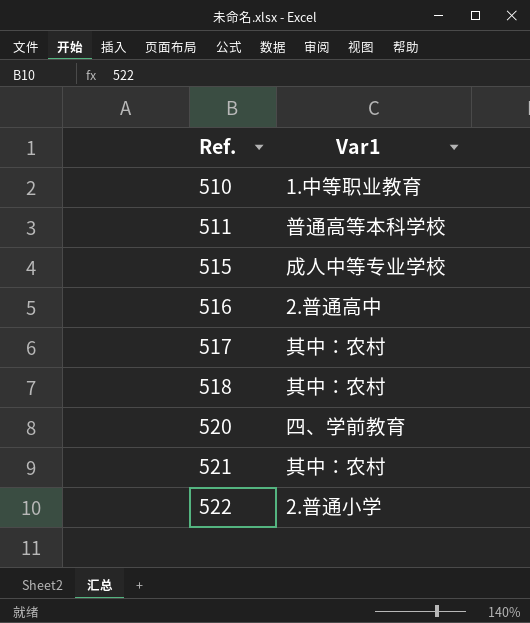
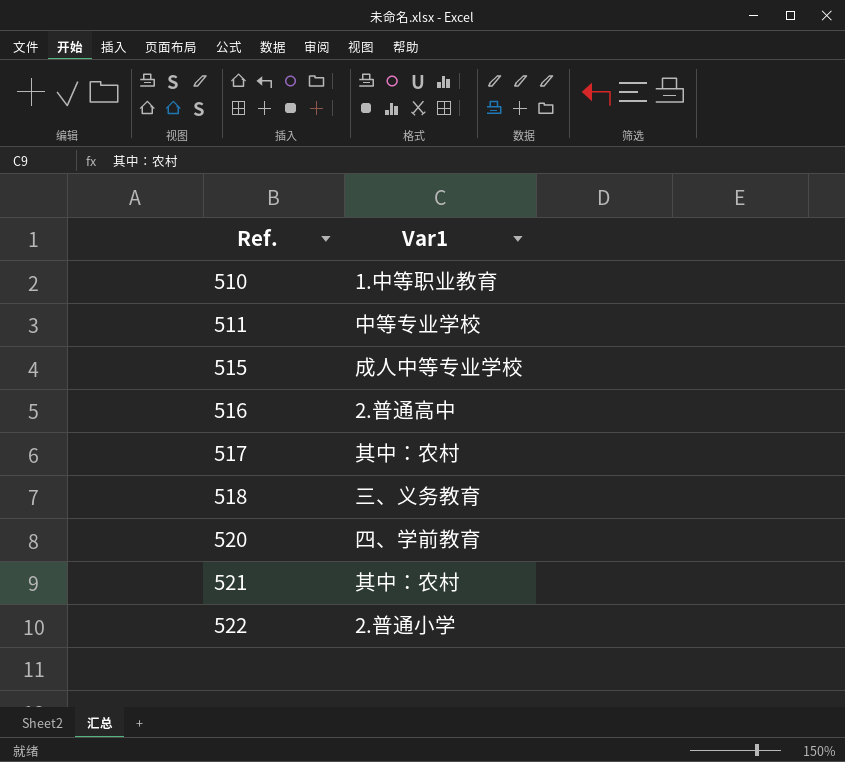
511 | Var1: 普通高等本科学校 -> 中等专业学校
518 | Var1: 其中：农村 -> 三、义务教育

